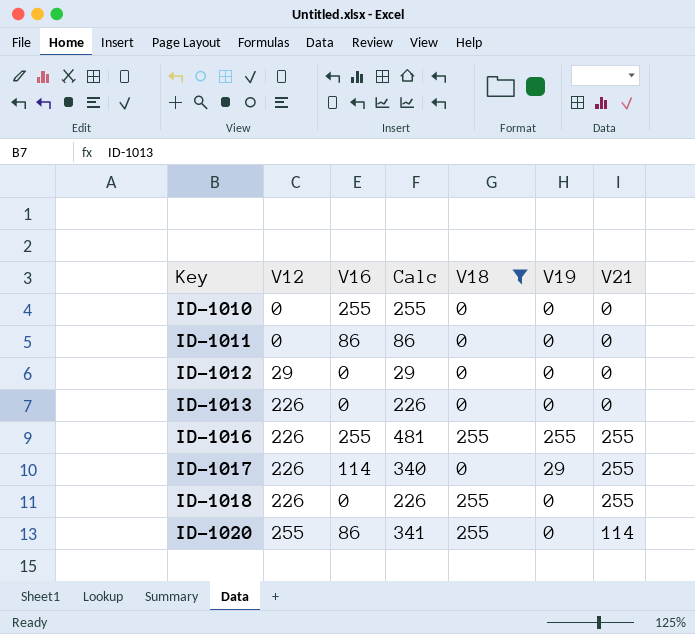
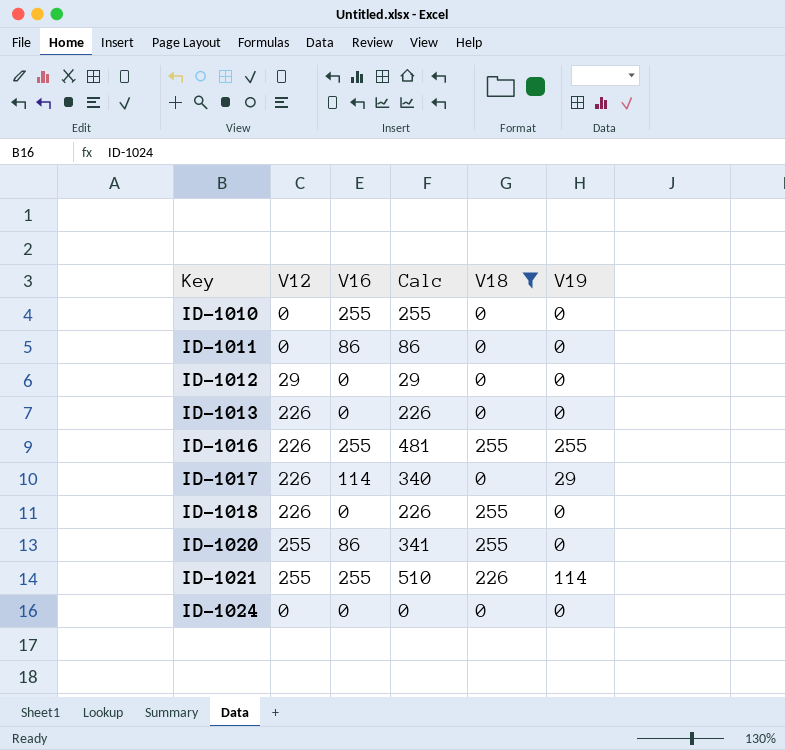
column V21 | position: 7 -> none
row ID-1021: none -> 255 | 255 | 510 | 226 | 114
row ID-1024: none -> 0 | 0 | 0 | 0 | 0

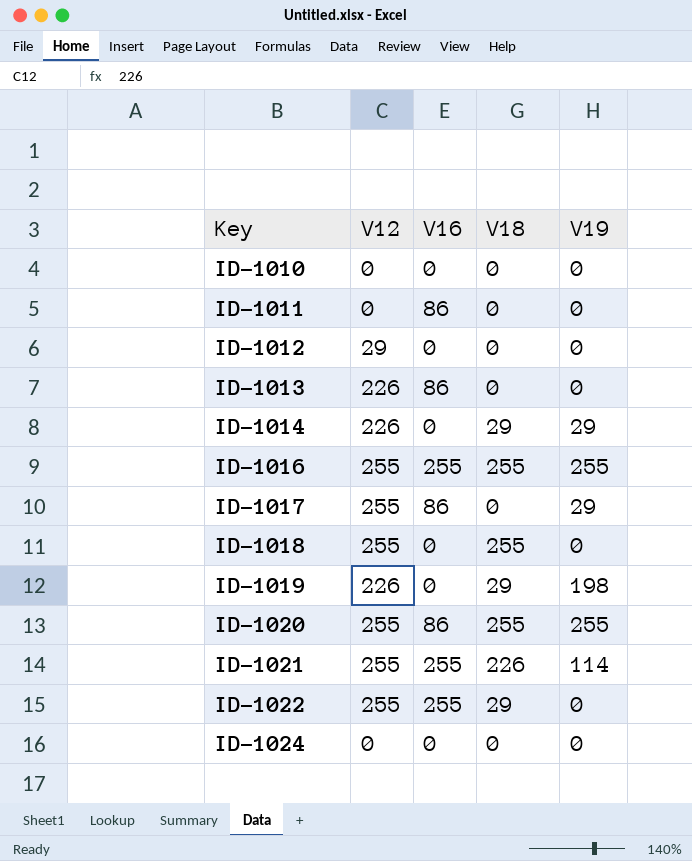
filter: V18 != 29 -> none
column Calc | formula: [V12] + [V16] -> none
ID-1010 | V16: 255 -> 0
ID-1013 | V16: 0 -> 86
ID-1016 | V12: 226 -> 255
ID-1017 | V12: 226 -> 255
ID-1017 | V16: 114 -> 86
ID-1018 | V12: 226 -> 255
ID-1020 | V19: 0 -> 255

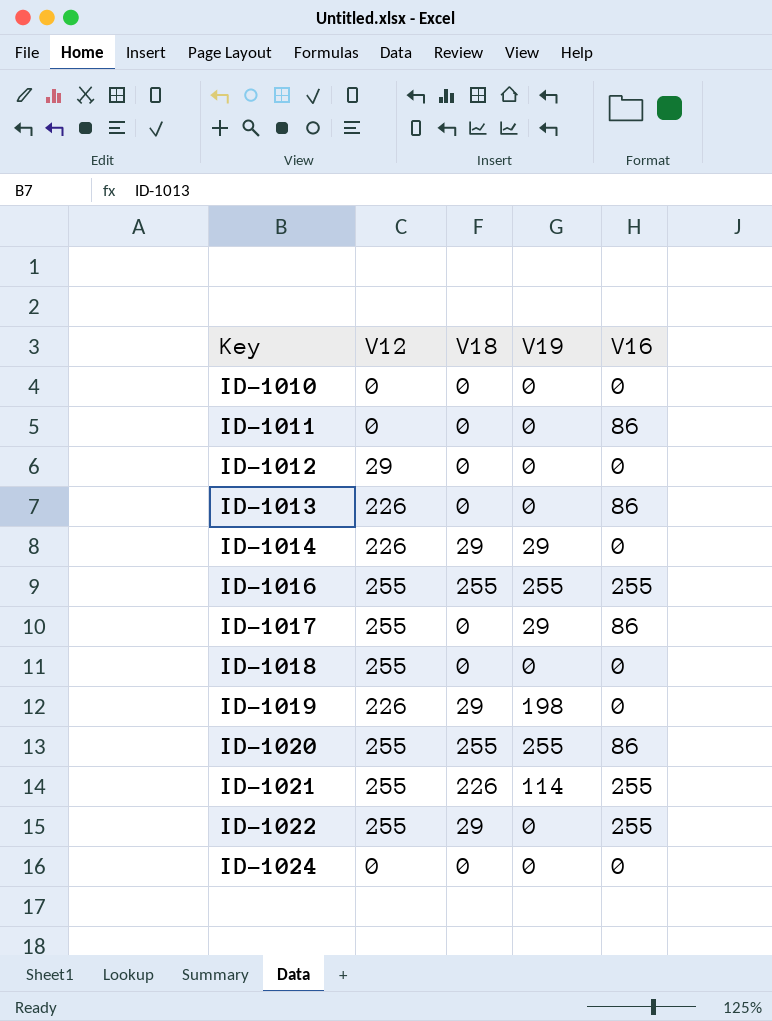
column V16 | position: 3 -> 5
ID-1018 | V18: 255 -> 0

